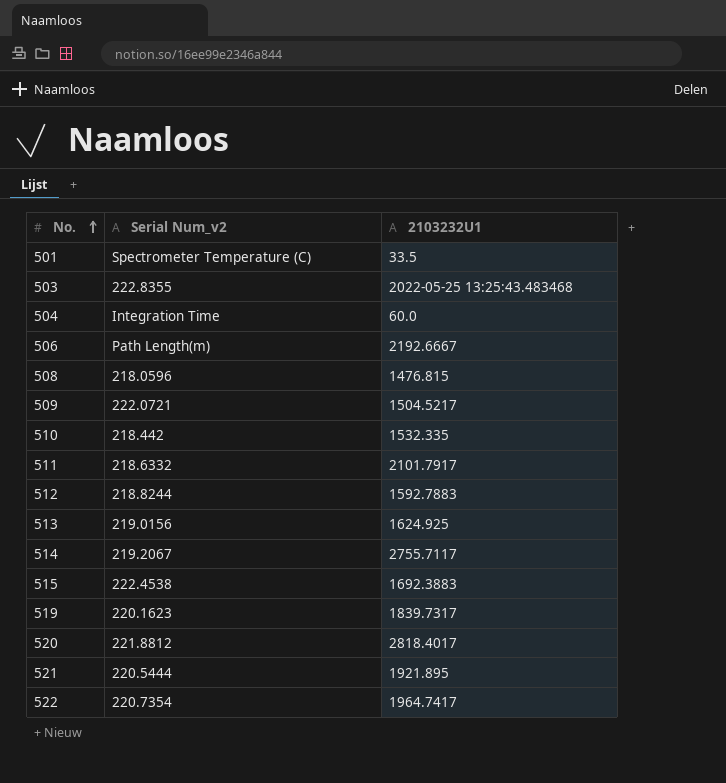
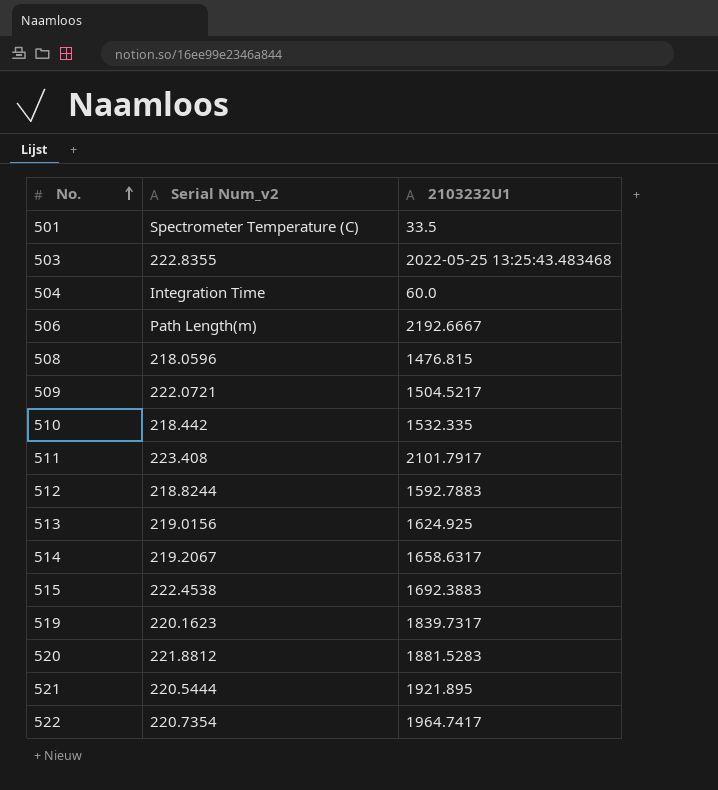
511 | Serial Num_v2: 218.6332 -> 223.408
514 | 2103232U1: 2755.7117 -> 1658.6317
520 | 2103232U1: 2818.4017 -> 1881.5283

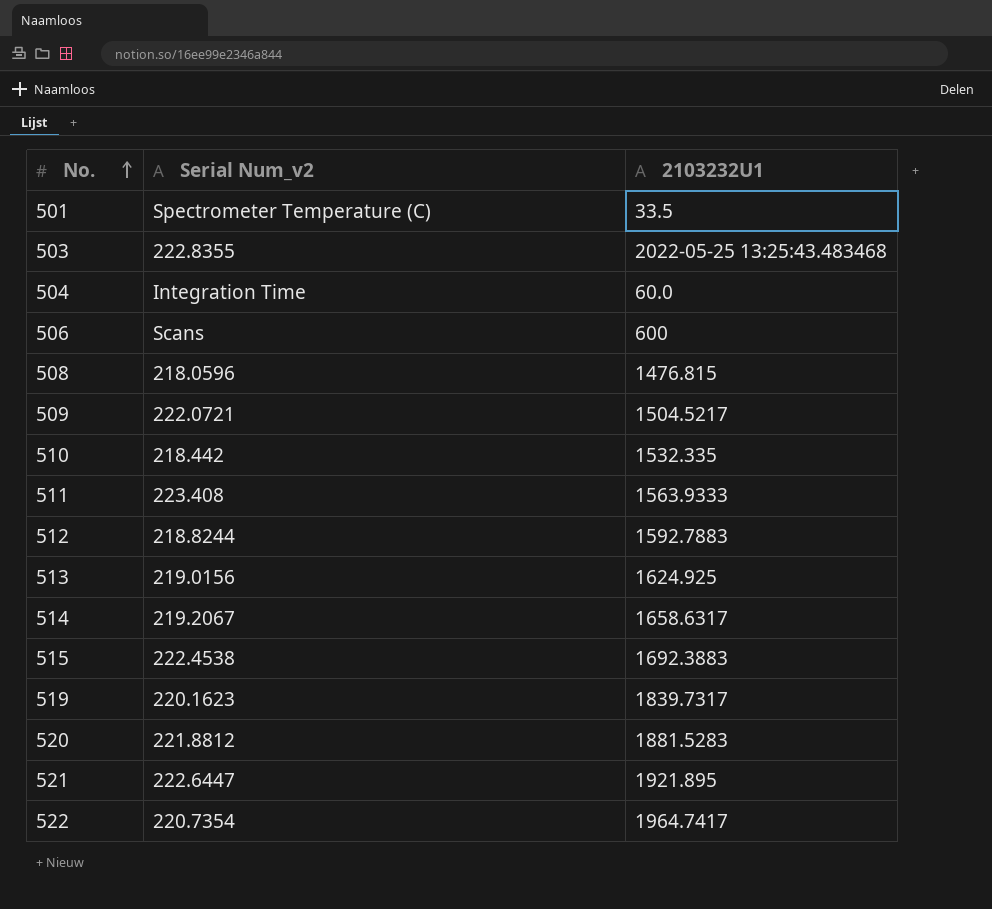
506 | Serial Num_v2: Path Length(m) -> Scans
506 | 2103232U1: 2192.6667 -> 600
511 | 2103232U1: 2101.7917 -> 1563.9333
521 | Serial Num_v2: 220.5444 -> 222.6447

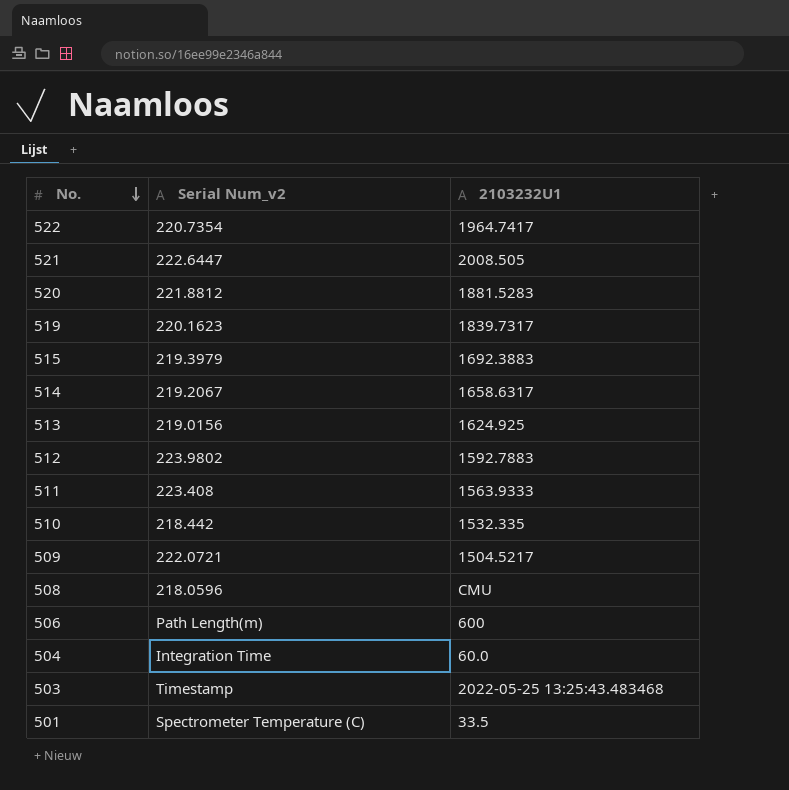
row order: No. ascending -> No. descending
521 | 2103232U1: 1921.895 -> 2008.505
515 | Serial Num_v2: 222.4538 -> 219.3979
512 | Serial Num_v2: 218.8244 -> 223.9802
508 | 2103232U1: 1476.815 -> CMU
506 | Serial Num_v2: Scans -> Path Length(m)
503 | Serial Num_v2: 222.8355 -> Timestamp

